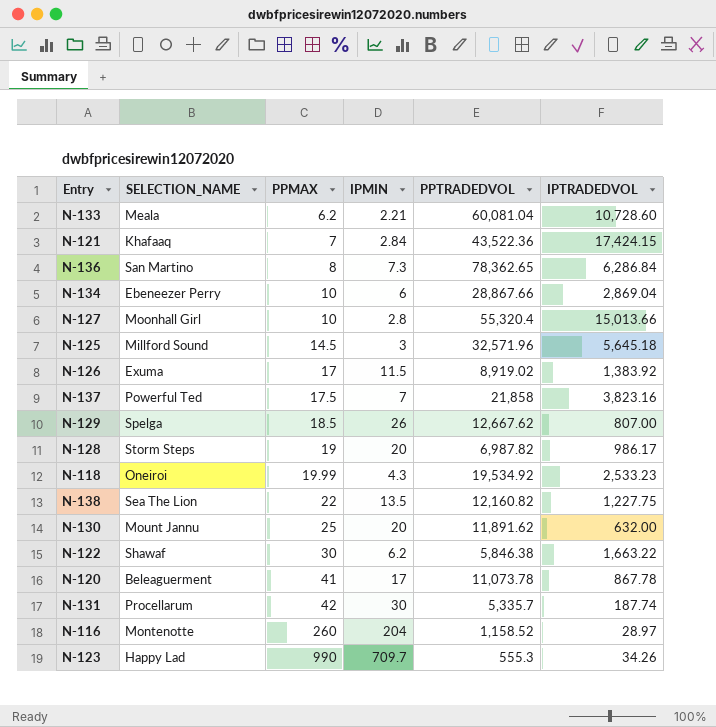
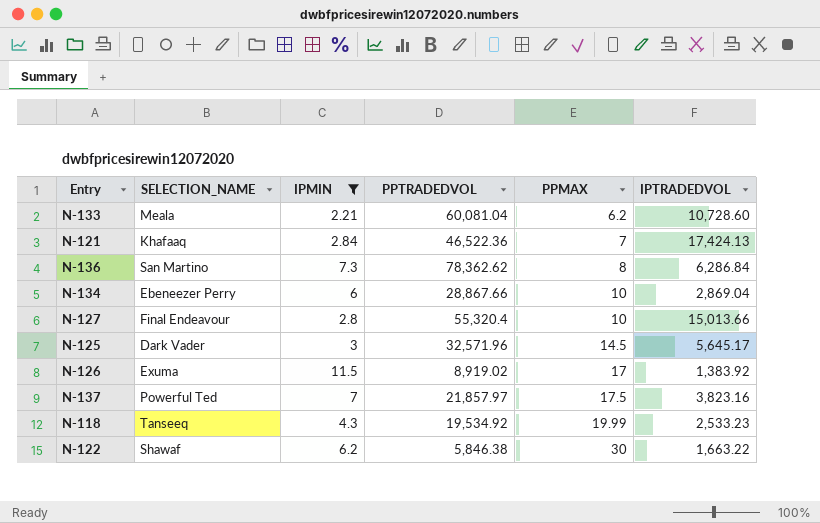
filter: none -> IPMIN <= 11.5
column PPMAX | position: 3 -> 5
N-121 | PPTRADEDVOL: 43,522.36 -> 46,522.36
N-121 | IPTRADEDVOL: 17,424.15 -> 17,424.13
N-136 | PPTRADEDVOL: 78,362.65 -> 78,362.62
N-127 | SELECTION_NAME: Moonhall Girl -> Final Endeavour
N-125 | SELECTION_NAME: Millford Sound -> Dark Vader
N-125 | IPTRADEDVOL: 5,645.18 -> 5,645.17
N-137 | PPTRADEDVOL: 21,858 -> 21,857.97
N-118 | SELECTION_NAME: Oneiroi -> Tanseeq

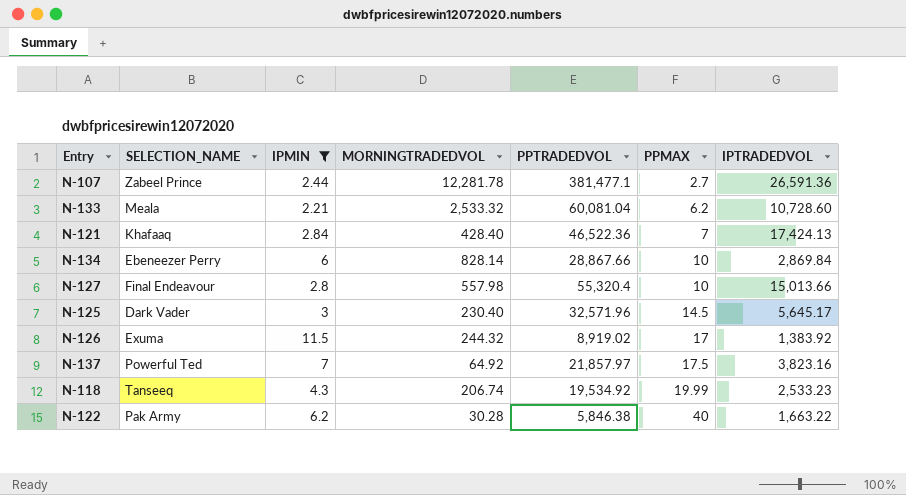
column MORNINGTRADEDVOL | position: none -> 4
row N-136: San Martino | 7.3 | 78,362.62 | 8 | 6,286.84 -> none
row N-107: none -> Zabeel Prince | 2.44 | 12,281.78 | 381,477.1 | 2.7 | 26,591.36
N-134 | IPTRADEDVOL: 2,869.04 -> 2,869.84
N-122 | SELECTION_NAME: Shawaf -> Pak Army
N-122 | PPMAX: 30 -> 40

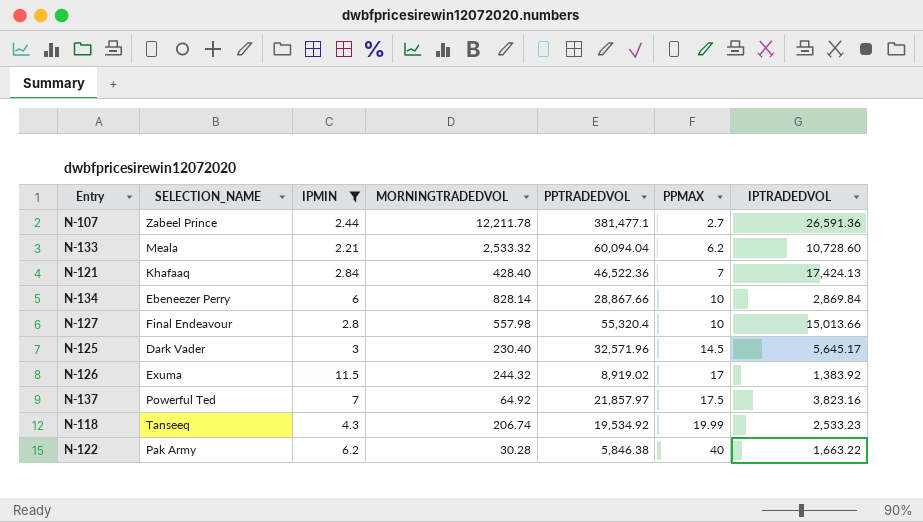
N-107 | MORNINGTRADEDVOL: 12,281.78 -> 12,211.78
N-133 | PPTRADEDVOL: 60,081.04 -> 60,094.04

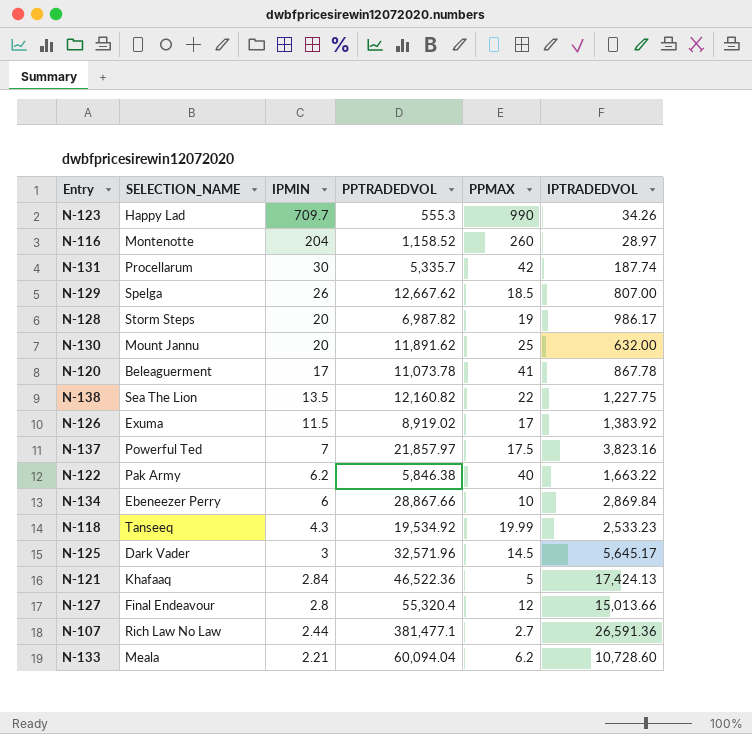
filter: IPMIN <= 11.5 -> none
row order: PPMAX ascending -> IPMIN descending
column MORNINGTRADEDVOL | position: 4 -> none
N-121 | PPMAX: 7 -> 5
N-127 | PPMAX: 10 -> 12
N-107 | SELECTION_NAME: Zabeel Prince -> Rich Law No Law

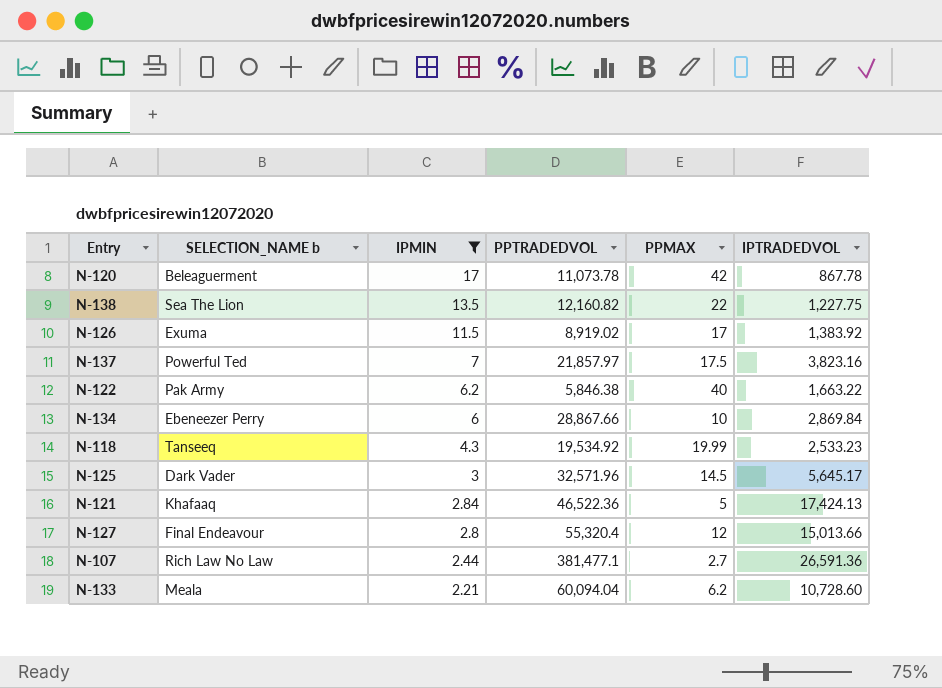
filter: none -> IPMIN <= 17
column name: SELECTION_NAME -> SELECTION_NAME b
N-120 | PPMAX: 41 -> 42

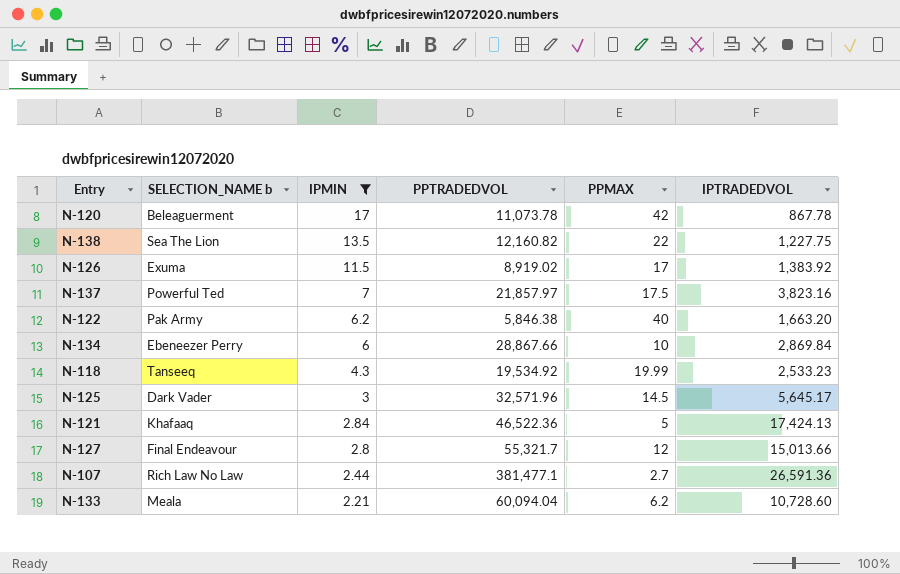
N-122 | IPTRADEDVOL: 1,663.22 -> 1,663.20
N-127 | PPTRADEDVOL: 55,320.4 -> 55,321.7

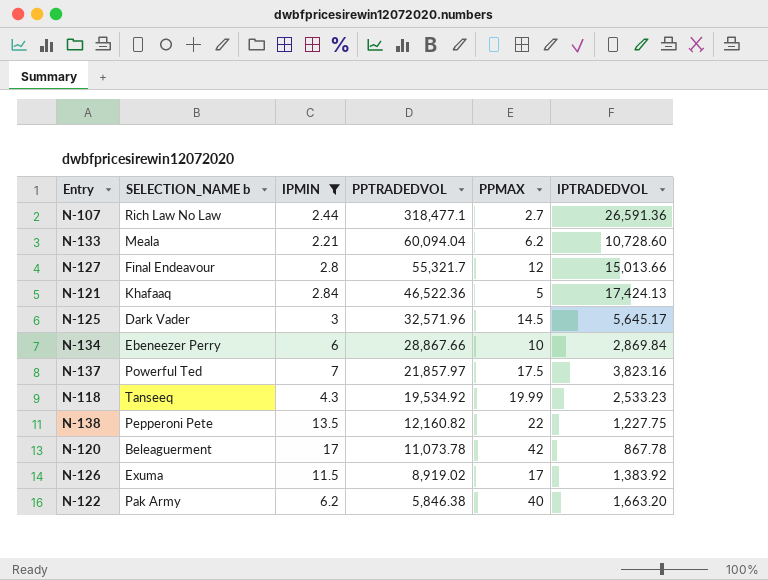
row order: IPMIN descending -> PPTRADEDVOL descending
N-107 | PPTRADEDVOL: 381,477.1 -> 318,477.1
N-138 | SELECTION_NAME b: Sea The Lion -> Pepperoni Pete

